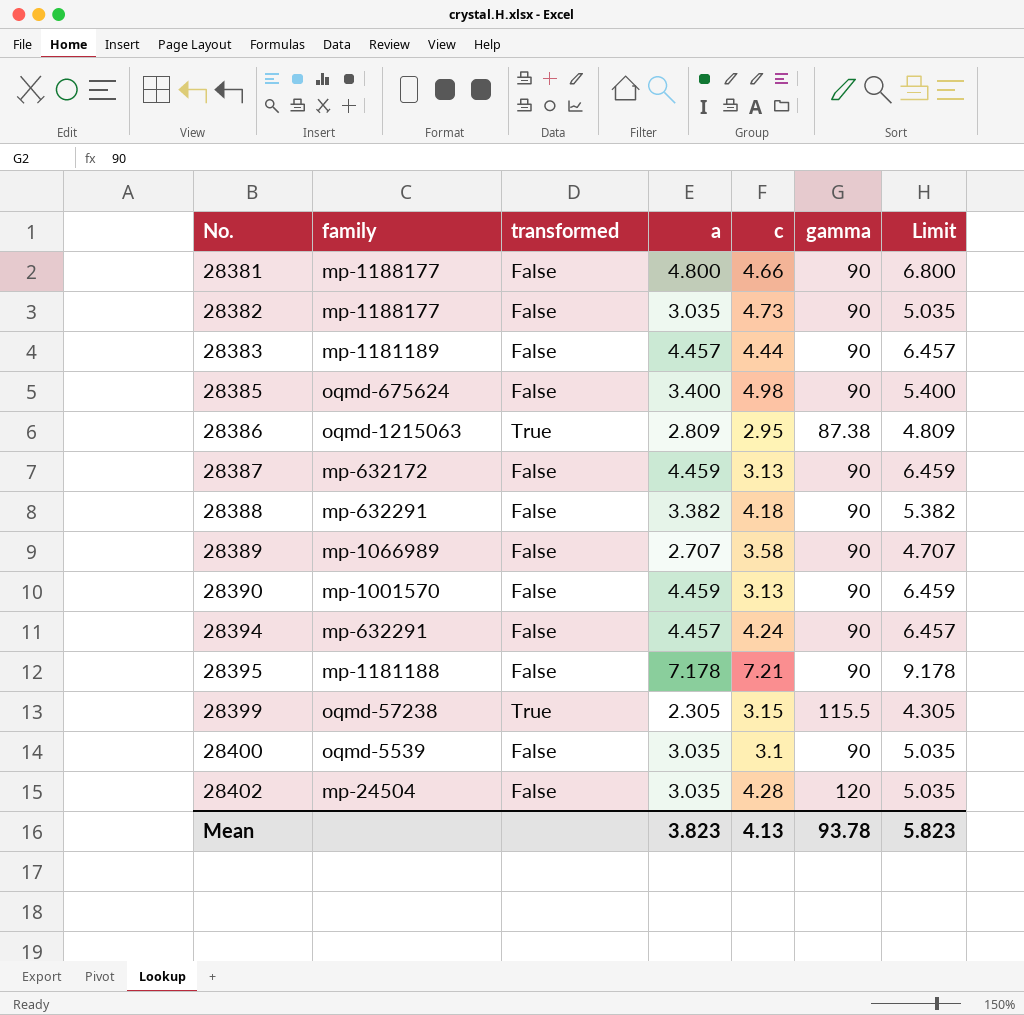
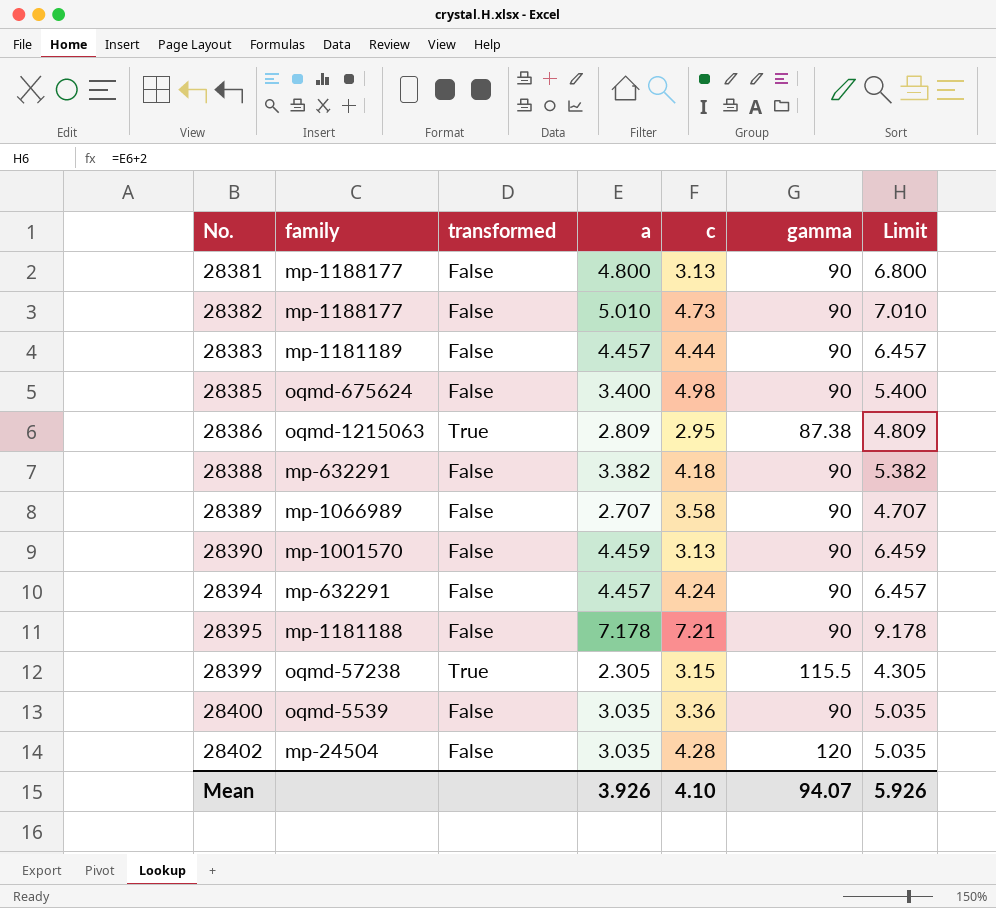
row 28387: mp-632172 | False | 4.459 | 3.13 | 90 | 6.459 -> none
28381 | c: 4.66 -> 3.13
28382 | a: 3.035 -> 5.010
28382 | Limit: 5.035 -> 7.010
28400 | c: 3.1 -> 3.36
Mean | a: 3.823 -> 3.926
Mean | c: 4.13 -> 4.10
Mean | gamma: 93.78 -> 94.07
Mean | Limit: 5.823 -> 5.926

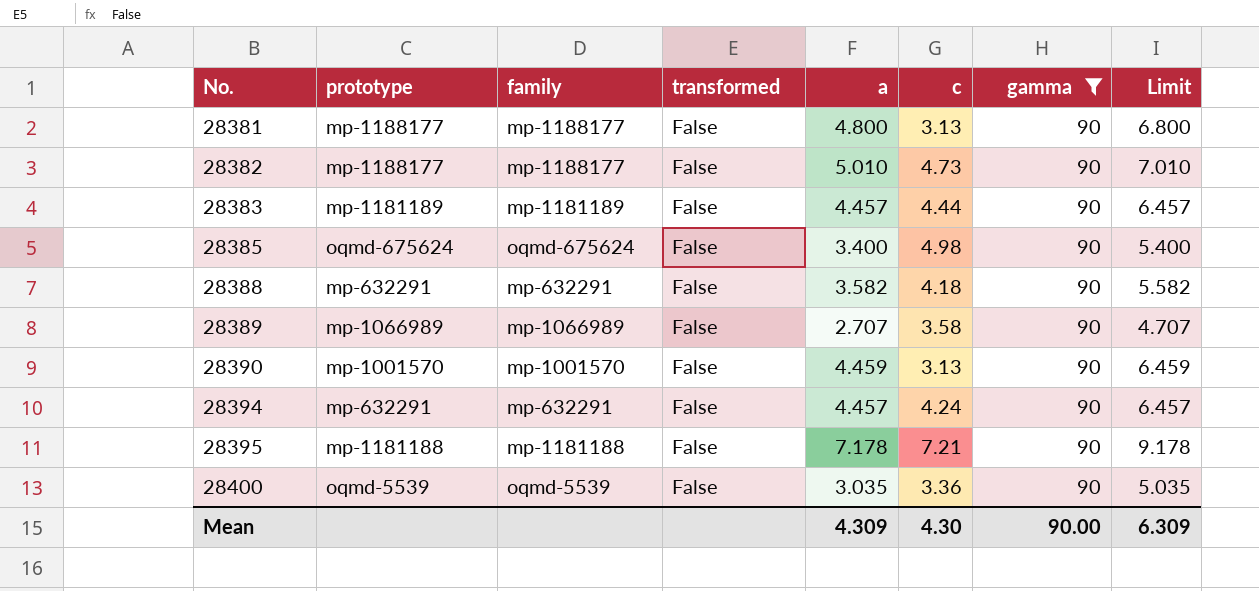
filter: none -> gamma = 90
column prototype | position: none -> 2
28388 | a: 3.382 -> 3.582
28388 | Limit: 5.382 -> 5.582
Mean | a: 3.926 -> 4.309
Mean | c: 4.10 -> 4.30
Mean | gamma: 94.07 -> 90.00
Mean | Limit: 5.926 -> 6.309

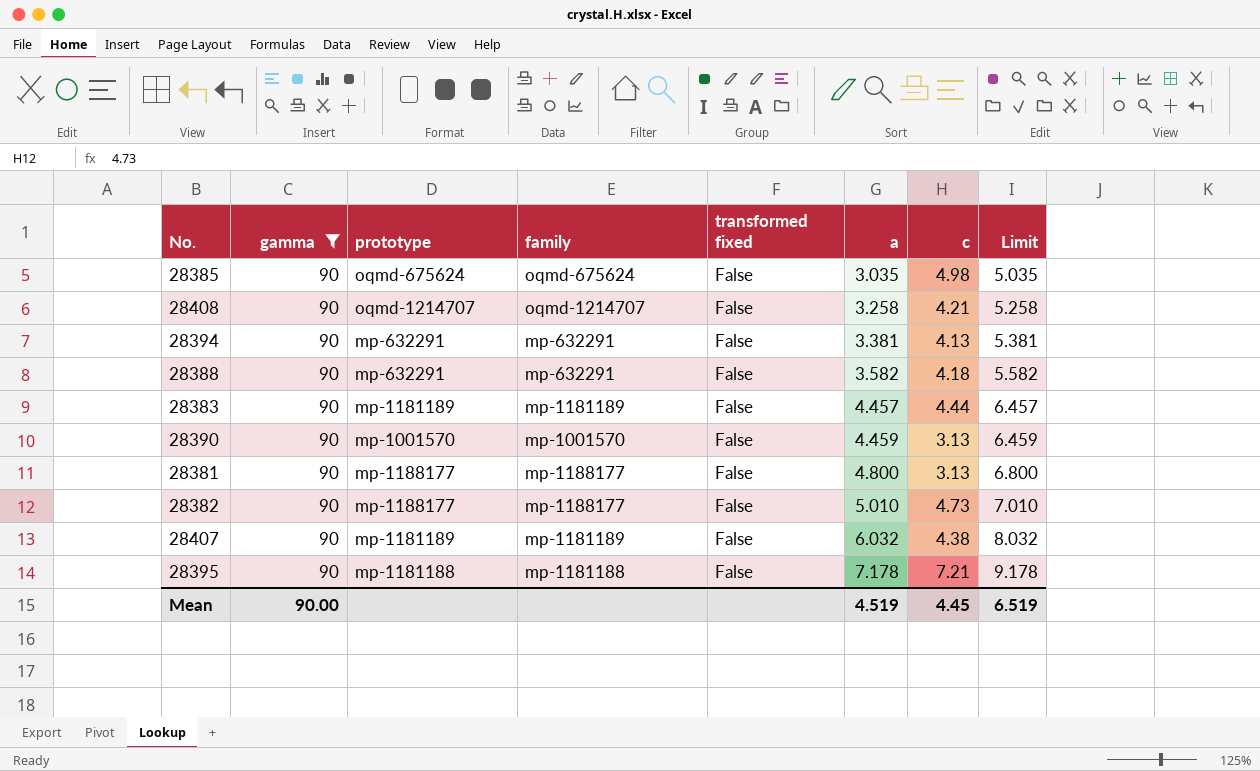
row order: No. ascending -> a ascending
column gamma | position: 7 -> 2
column name: transformed -> transformed fixed
row 28389: mp-1066989 | mp-1066989 | False | 2.707 | 3.58 | 90 | 4.707 -> none
row 28400: oqmd-5539 | oqmd-5539 | False | 3.035 | 3.36 | 90 | 5.035 -> none
28385 | a: 3.400 -> 3.035
28385 | Limit: 5.400 -> 5.035
row 28408: none -> 90 | oqmd-1214707 | oqmd-1214707 | False | 3.258 | 4.21 | 5.258
28394 | a: 4.457 -> 3.381
28394 | c: 4.24 -> 4.13
28394 | Limit: 6.457 -> 5.381
row 28407: none -> 90 | mp-1181189 | mp-1181189 | False | 6.032 | 4.38 | 8.032
Mean | a: 4.309 -> 4.519
Mean | c: 4.30 -> 4.45
Mean | Limit: 6.309 -> 6.519

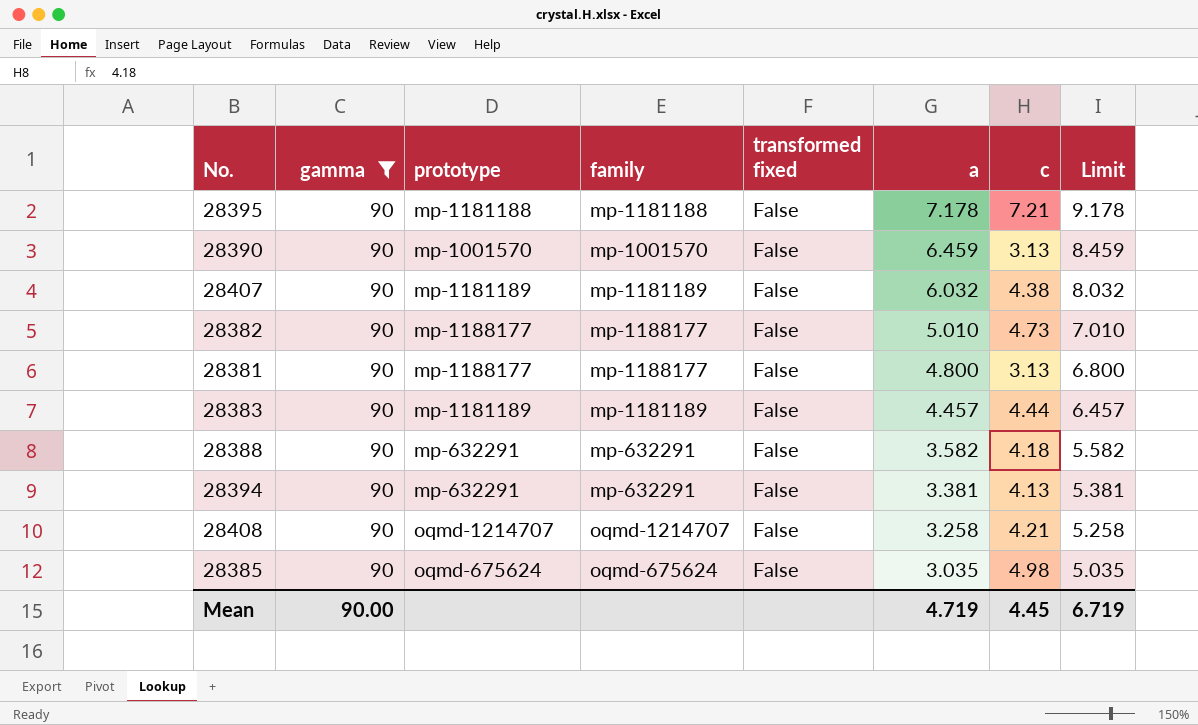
row order: a ascending -> a descending
28390 | a: 4.459 -> 6.459
28390 | Limit: 6.459 -> 8.459
Mean | a: 4.519 -> 4.719
Mean | Limit: 6.519 -> 6.719

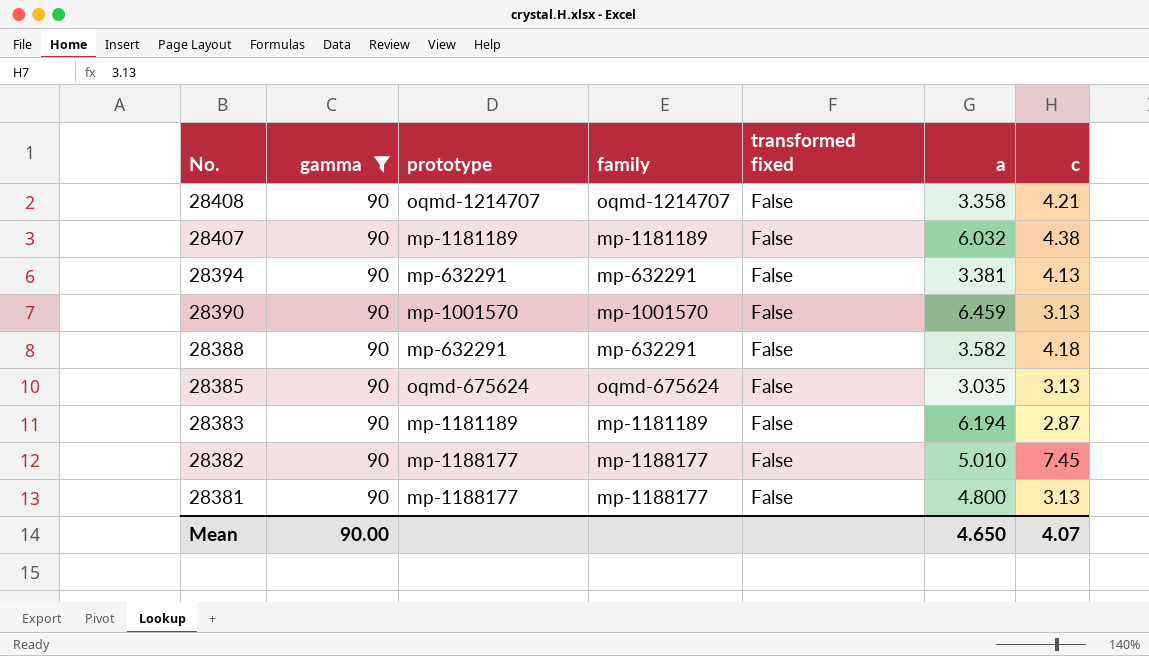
row order: a descending -> No. descending
column Limit | formula: [a] + 2 -> none
row 28395: 90 | mp-1181188 | mp-1181188 | False | 7.178 | 7.21 | 9.178 -> none
28408 | a: 3.258 -> 3.358
28385 | c: 4.98 -> 3.13
28383 | a: 4.457 -> 6.194
28383 | c: 4.44 -> 2.87
28382 | c: 4.73 -> 7.45
Mean | a: 4.719 -> 4.650
Mean | c: 4.45 -> 4.07

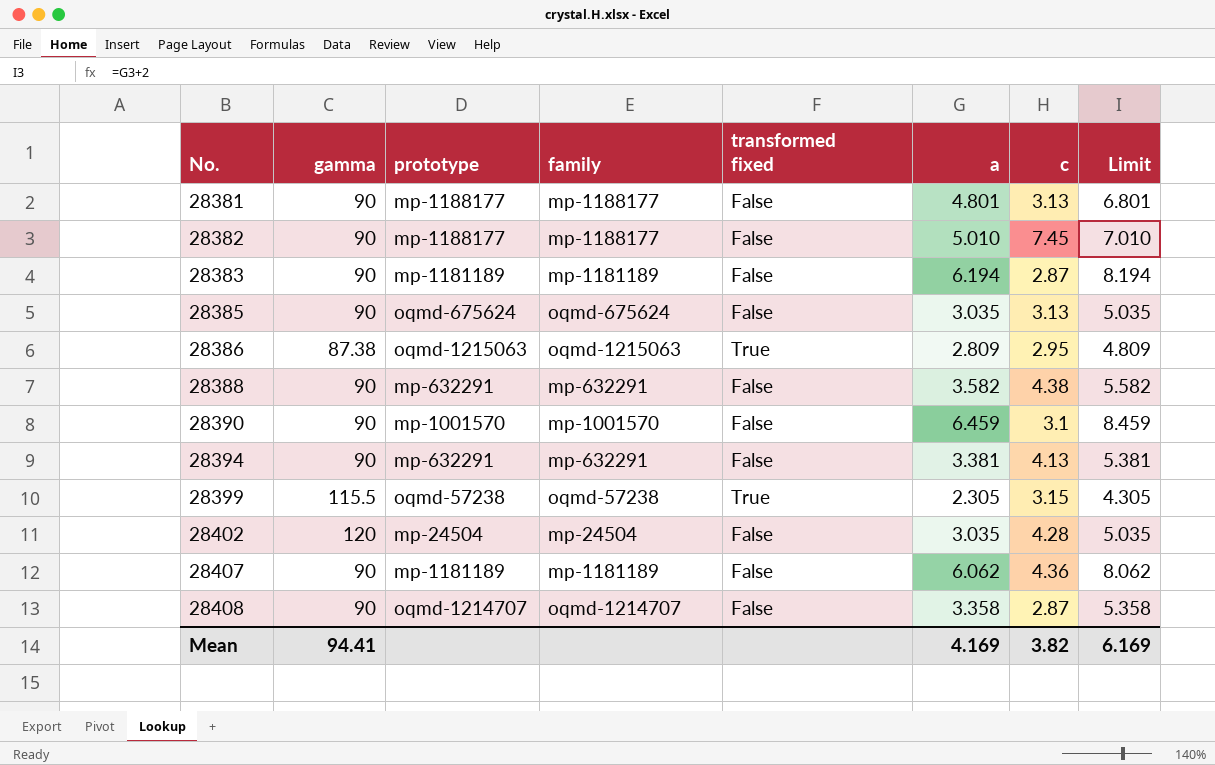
filter: gamma = 90 -> none
row order: No. descending -> No. ascending
column Limit | formula: none -> [a] + 2
28381 | a: 4.800 -> 4.801
28388 | c: 4.18 -> 4.38
28390 | c: 3.13 -> 3.1
28407 | a: 6.032 -> 6.062
28407 | c: 4.38 -> 4.36
28408 | c: 4.21 -> 2.87
Mean | gamma: 90.00 -> 94.41
Mean | a: 4.650 -> 4.169
Mean | c: 4.07 -> 3.82

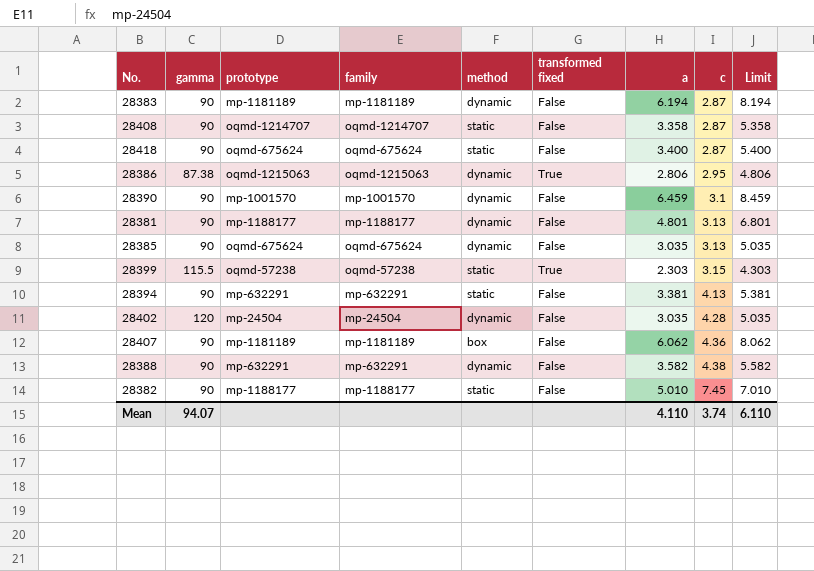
row order: No. ascending -> c ascending
column method | position: none -> 5
row 28418: none -> 90 | oqmd-675624 | oqmd-675624 | static | False | 3.400 | 2.87 | 5.400
28386 | a: 2.809 -> 2.806
28386 | Limit: 4.809 -> 4.806
28399 | a: 2.305 -> 2.303
28399 | Limit: 4.305 -> 4.303
Mean | gamma: 94.41 -> 94.07
Mean | a: 4.169 -> 4.110
Mean | c: 3.82 -> 3.74
Mean | Limit: 6.169 -> 6.110

